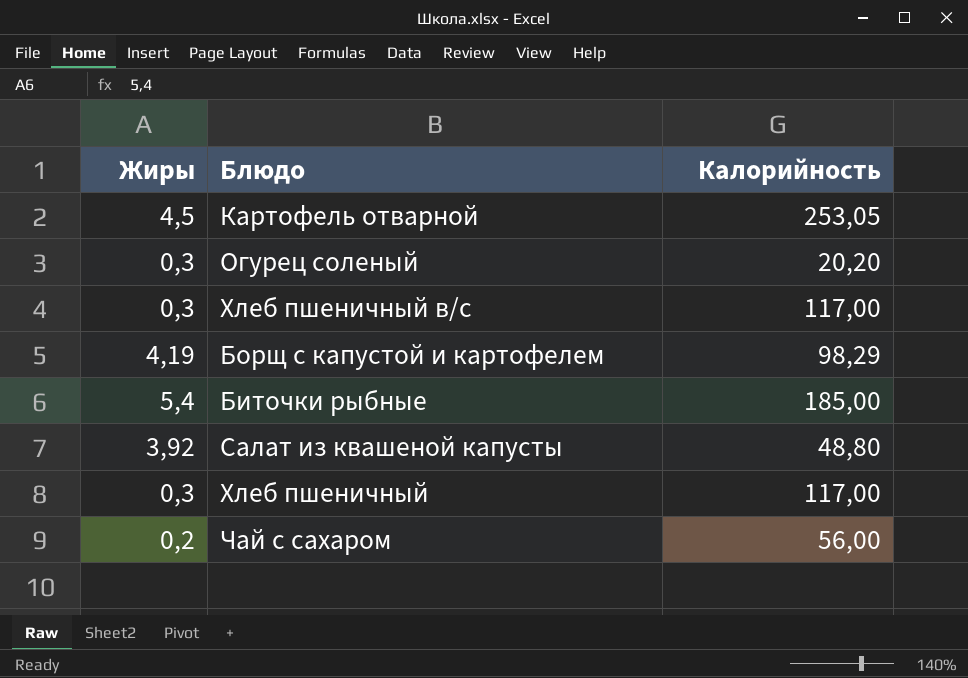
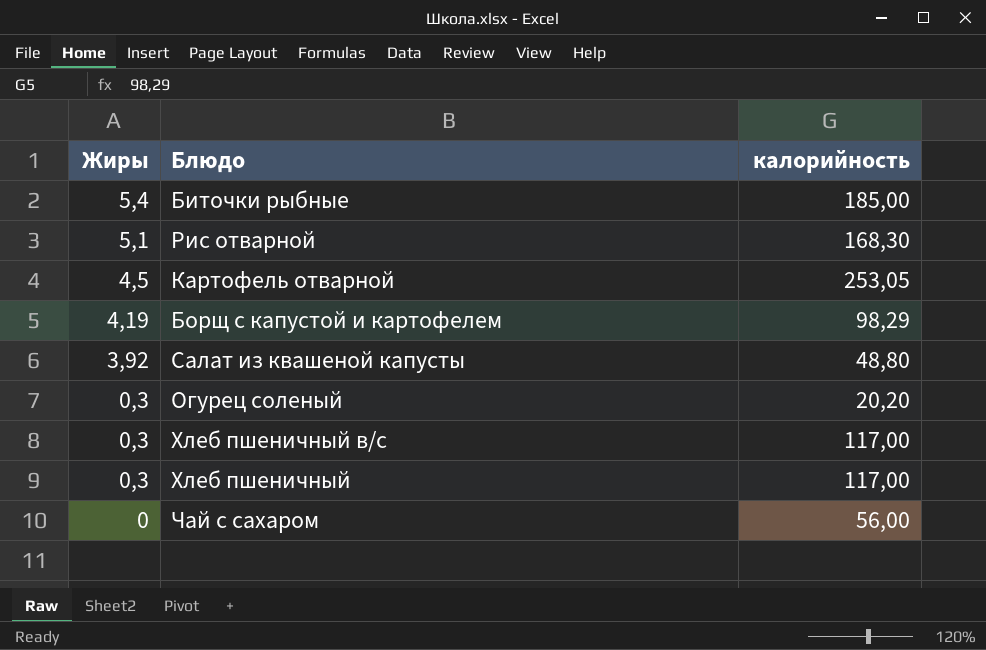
row order: none -> Жиры descending
column name: Калорийность -> калорийность
row Рис отварной: none -> 5,1 | 168,30
Чай с сахаром | Жиры: 0,2 -> 0

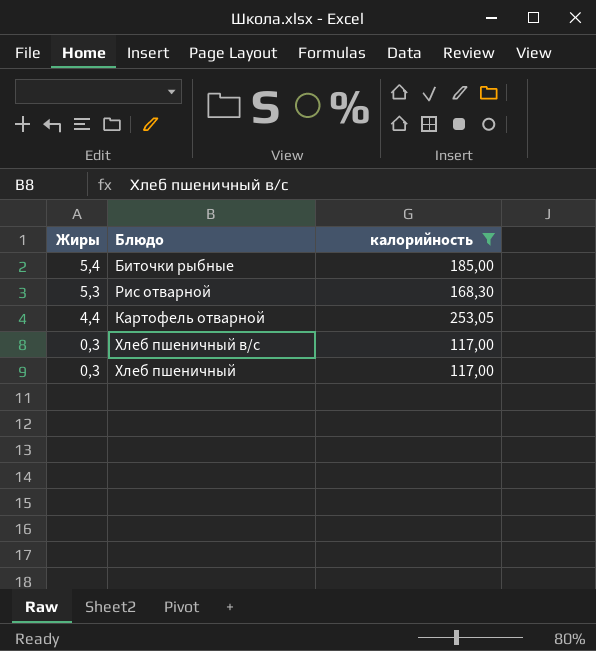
filter: none -> калорийность >= 117,00
Рис отварной | Жиры: 5,1 -> 5,3
Картофель отварной | Жиры: 4,5 -> 4,4

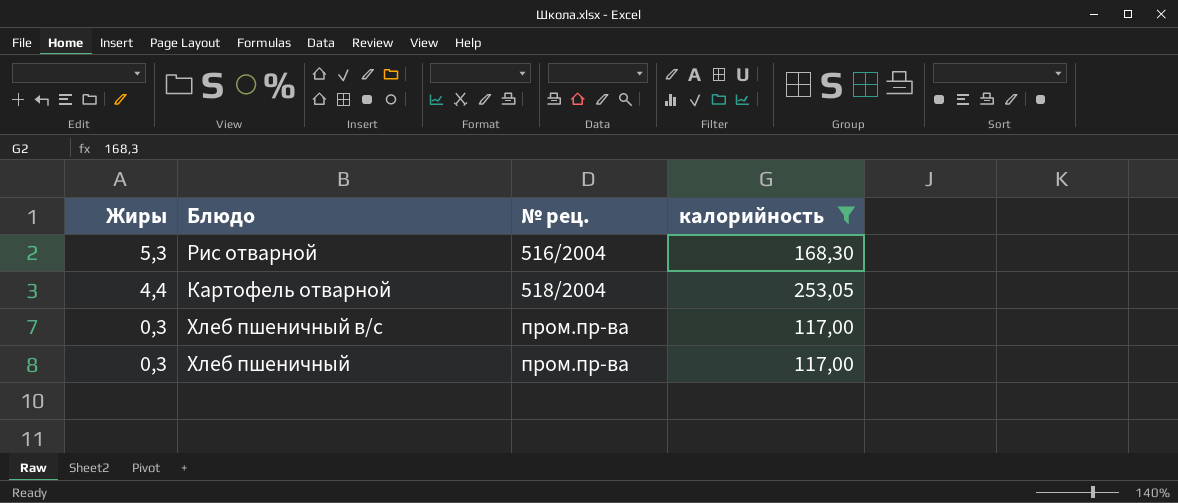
column № рец. | position: none -> 3
row Биточки рыбные: 5,4 | 185,00 -> none

